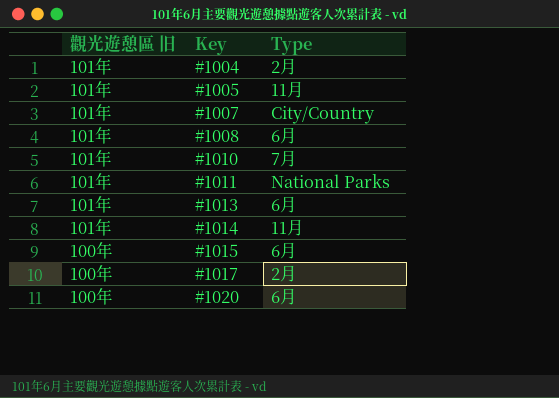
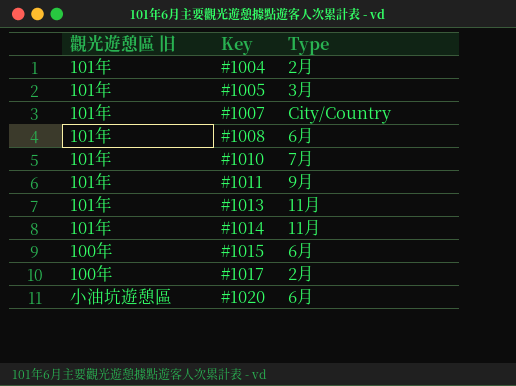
#1005 | Type: 11月 -> 3月
#1011 | Type: National Parks -> 9月
#1013 | Type: 6月 -> 11月
#1020 | 觀光遊憩區 旧: 100年 -> 小油坑遊憩區

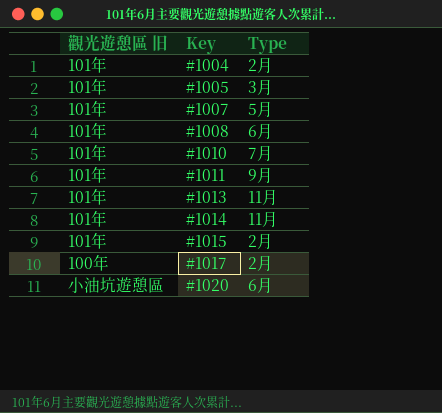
#1007 | Type: City/Country -> 5月
#1015 | 觀光遊憩區 旧: 100年 -> 101年
#1015 | Type: 6月 -> 2月

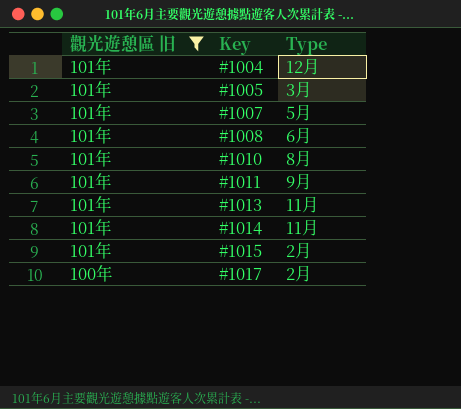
filter: none -> 觀光遊憩區 旧 != 小油坑遊憩區
#1004 | Type: 2月 -> 12月
#1010 | Type: 7月 -> 8月

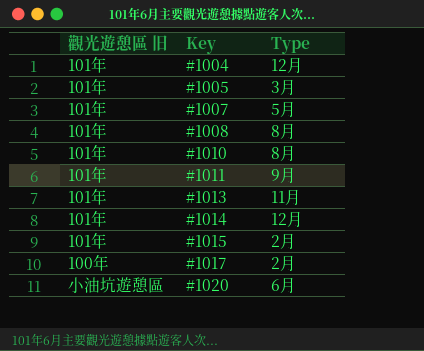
filter: 觀光遊憩區 旧 != 小油坑遊憩區 -> none
#1008 | Type: 6月 -> 8月
#1014 | Type: 11月 -> 12月

